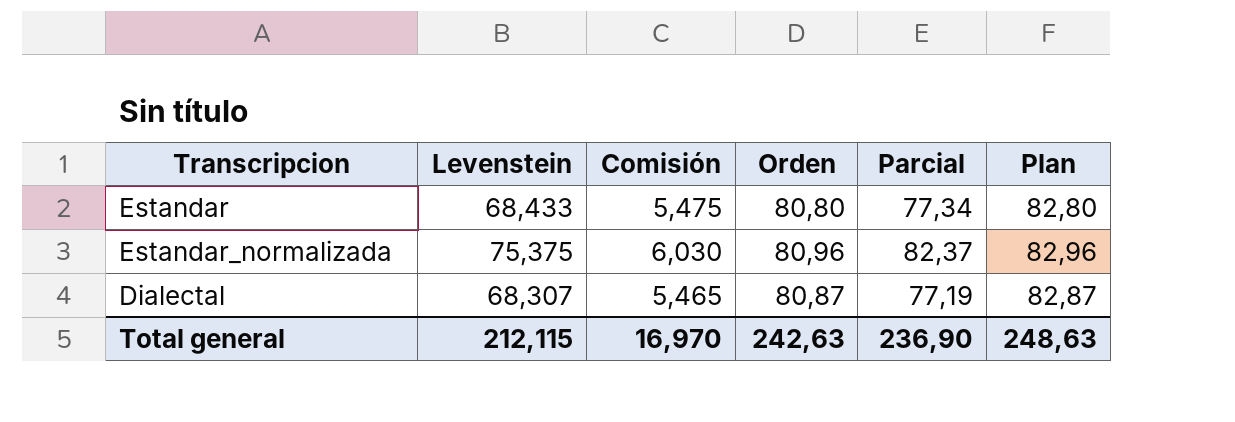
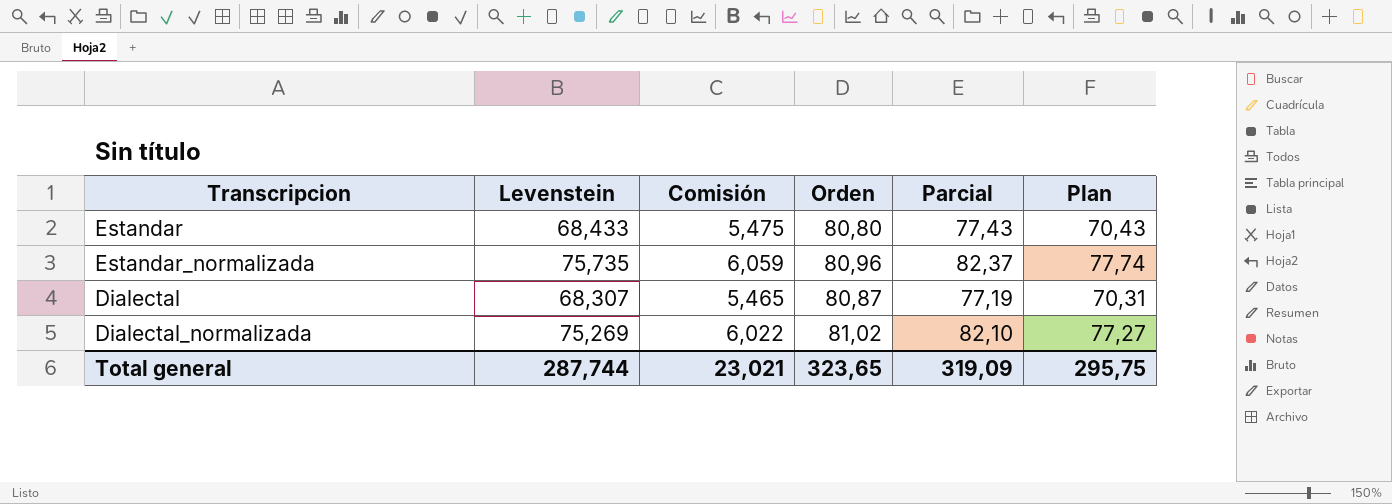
column Plan | formula: [Orden] + 2 -> [Levenstein] + 2
Estandar | Parcial: 77,34 -> 77,43
Estandar_normalizada | Levenstein: 75,375 -> 75,735
Estandar_normalizada | Comisión: 6,030 -> 6,059
row Dialectal_normalizada: none -> 75,269 | 6,022 | 81,02 | 82,10 | 77,27
Total general | Levenstein: 212,115 -> 287,744
Total general | Comisión: 16,970 -> 23,021
Total general | Orden: 242,63 -> 323,65
Total general | Parcial: 236,90 -> 319,09
Total general | Plan: 248,63 -> 295,75

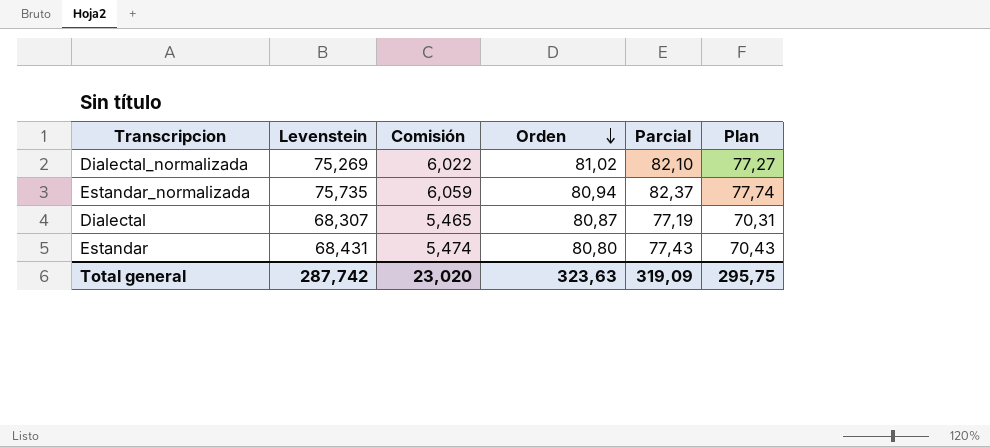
row order: none -> Orden descending
Estandar_normalizada | Orden: 80,96 -> 80,94
Estandar | Levenstein: 68,433 -> 68,431
Estandar | Comisión: 5,475 -> 5,474
Total general | Levenstein: 287,744 -> 287,742
Total general | Comisión: 23,021 -> 23,020
Total general | Orden: 323,65 -> 323,63

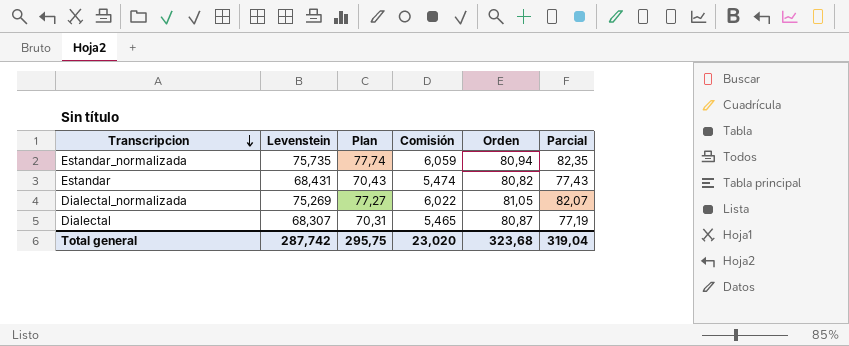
row order: Orden descending -> Transcripcion descending
column Plan | position: 6 -> 3
Estandar_normalizada | Parcial: 82,37 -> 82,35
Estandar | Orden: 80,80 -> 80,82
Dialectal_normalizada | Orden: 81,02 -> 81,05
Dialectal_normalizada | Parcial: 82,10 -> 82,07
Total general | Orden: 323,63 -> 323,68
Total general | Parcial: 319,09 -> 319,04

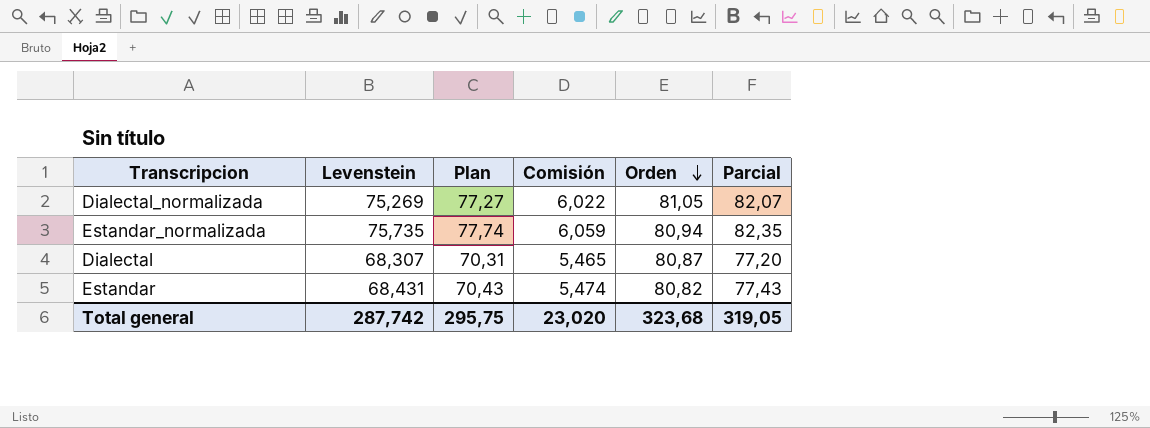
row order: Transcripcion descending -> Orden descending
Dialectal | Parcial: 77,19 -> 77,20
Total general | Parcial: 319,04 -> 319,05

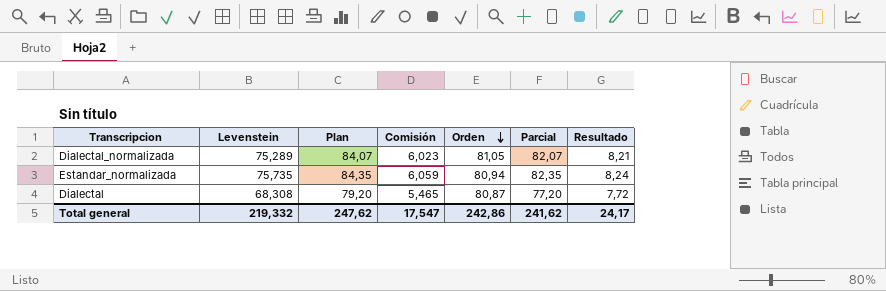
column Plan | formula: [Levenstein] + 2 -> [Parcial] + 2
column Resultado | formula: none -> [Parcial] * 0,1
row Estandar: 68,431 | 70,43 | 5,474 | 80,82 | 77,43 -> none
Dialectal_normalizada | Levenstein: 75,269 -> 75,289
Dialectal_normalizada | Comisión: 6,022 -> 6,023
Dialectal | Levenstein: 68,307 -> 68,308
Total general | Levenstein: 287,742 -> 219,332
Total general | Plan: 295,75 -> 247,62
Total general | Comisión: 23,020 -> 17,547
Total general | Orden: 323,68 -> 242,86
Total general | Parcial: 319,05 -> 241,62

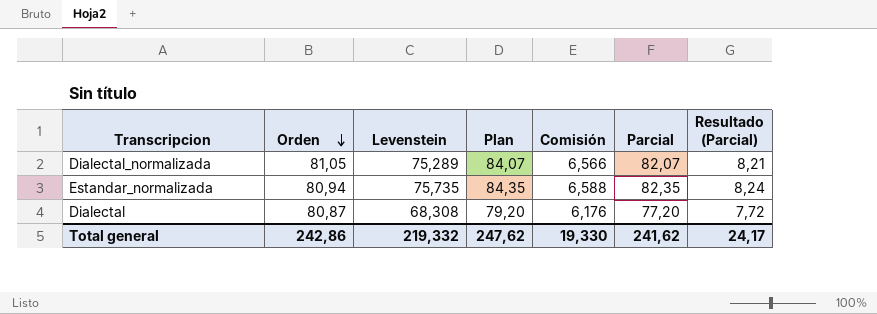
column Orden | position: 5 -> 2
column Comisión | formula: [Levenstein] * 0,08 -> [Parcial] * 0,08
column name: Resultado -> Resultado (Parcial)
Total general | Comisión: 17,547 -> 19,330

